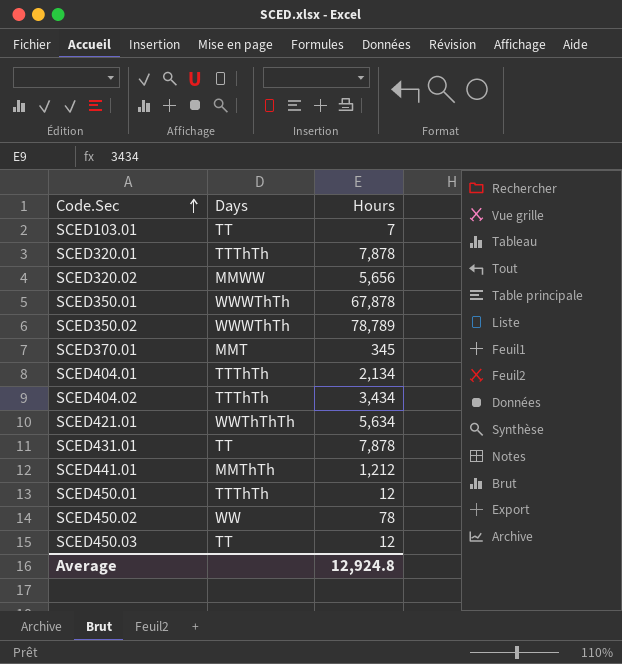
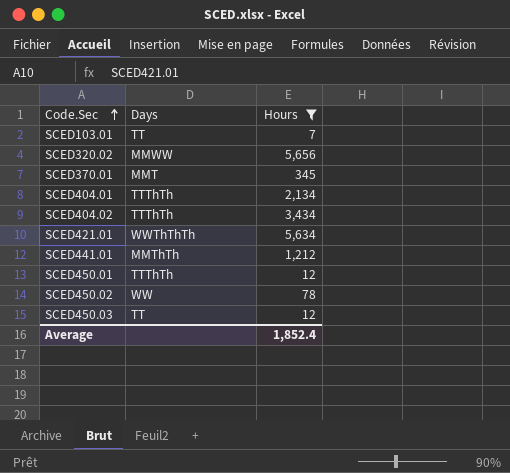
filter: none -> Hours <= 5,656
Average | Hours: 12,924.8 -> 1,852.4

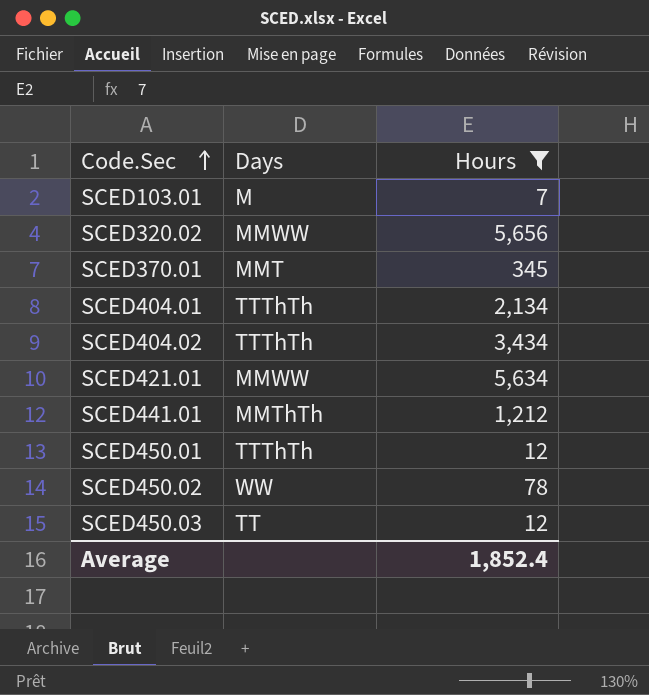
SCED103.01 | Days: TT -> M
SCED421.01 | Days: WWThThTh -> MMWW

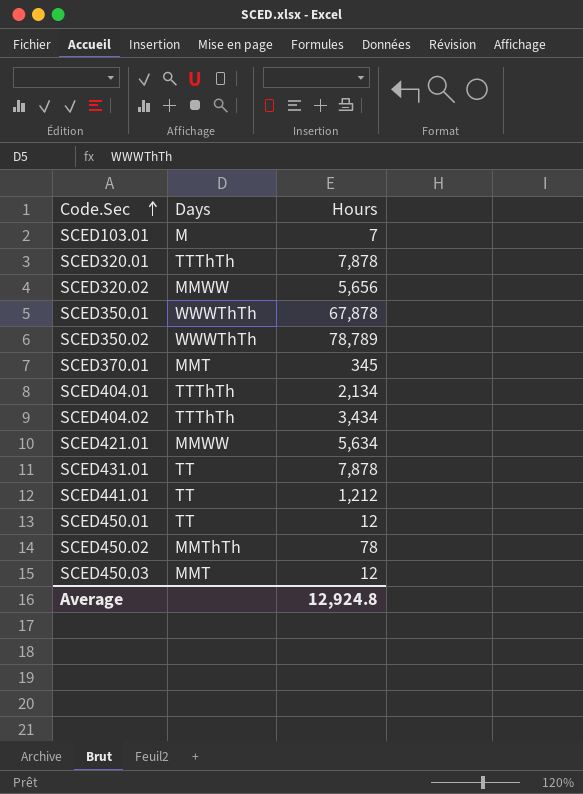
filter: Hours <= 5,656 -> none
SCED441.01 | Days: MMThTh -> TT
SCED450.01 | Days: TTThTh -> TT
SCED450.02 | Days: WW -> MMThTh
SCED450.03 | Days: TT -> MMT
Average | Hours: 1,852.4 -> 12,924.8

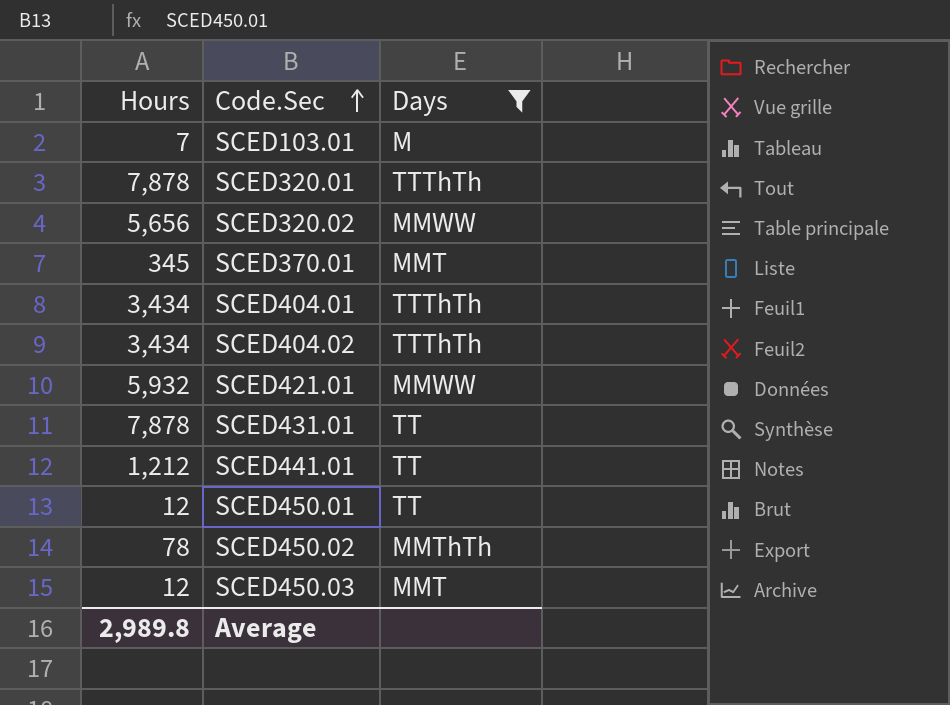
filter: none -> Days != WWWThTh
column Hours | position: 3 -> 1
SCED404.01 | Hours: 2,134 -> 3,434
SCED421.01 | Hours: 5,634 -> 5,932
Average | Hours: 12,924.8 -> 2,989.8

